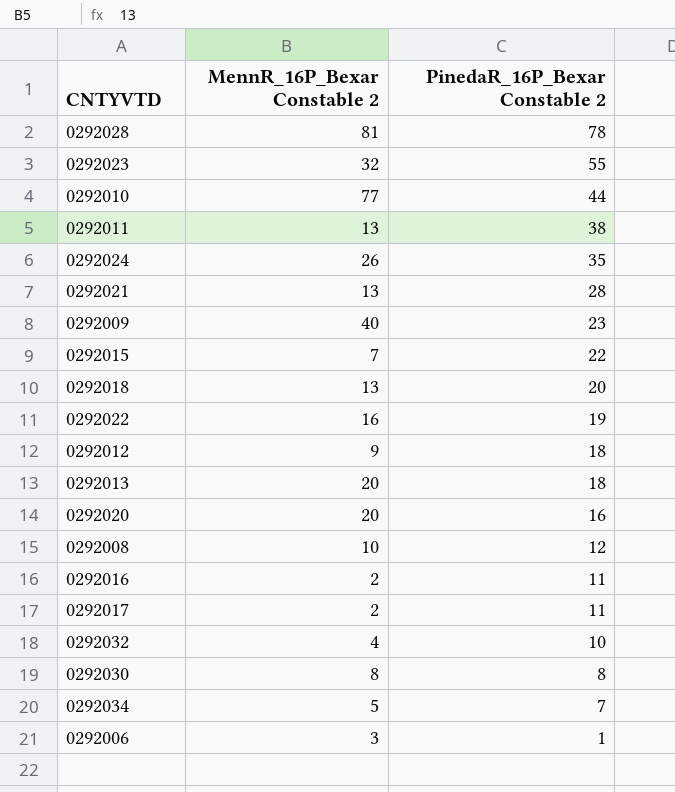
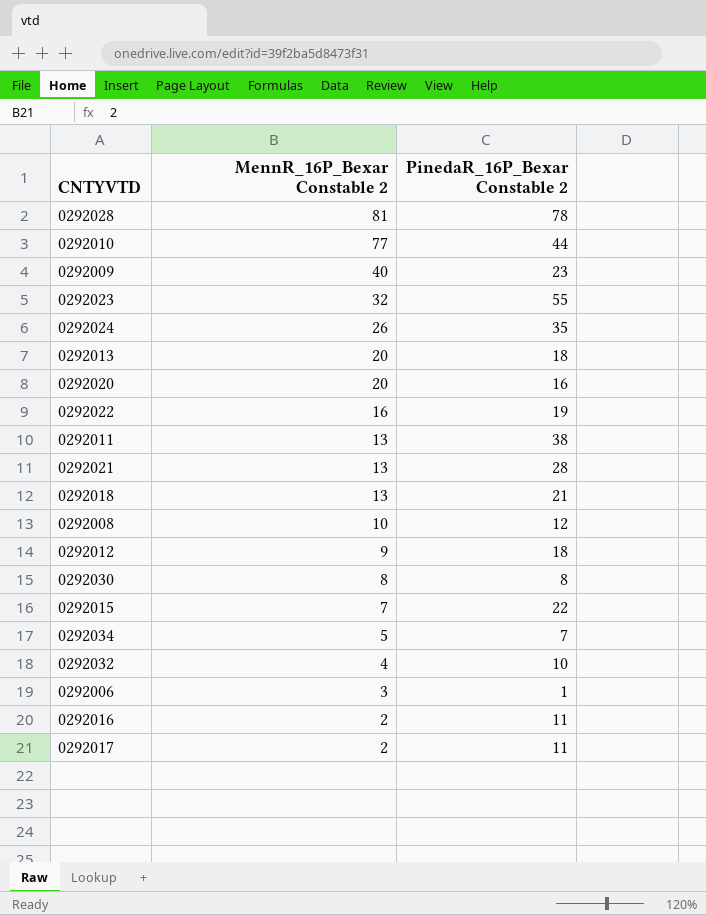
row order: PinedaR_16P_Bexar Constable 2 descending -> MennR_16P_Bexar Constable 2 descending
0292018 | PinedaR_16P_Bexar Constable 2: 20 -> 21

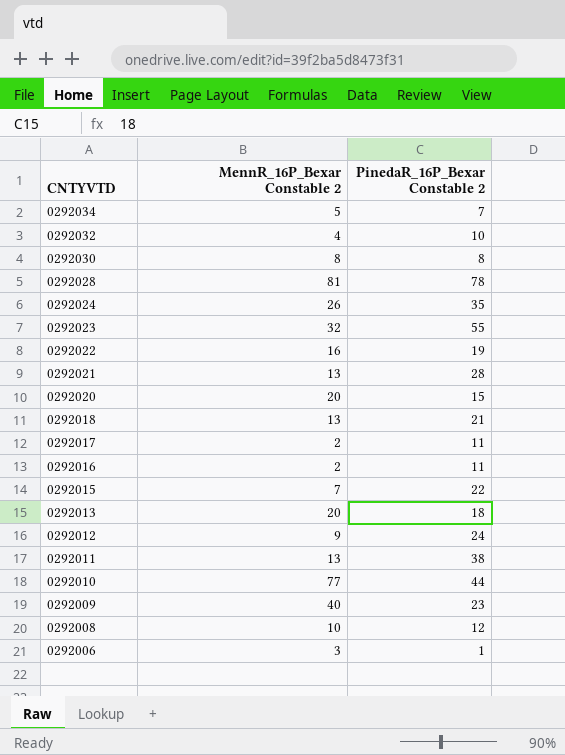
row order: MennR_16P_Bexar Constable 2 descending -> CNTYVTD descending
0292020 | PinedaR_16P_Bexar Constable 2: 16 -> 15
0292012 | PinedaR_16P_Bexar Constable 2: 18 -> 24

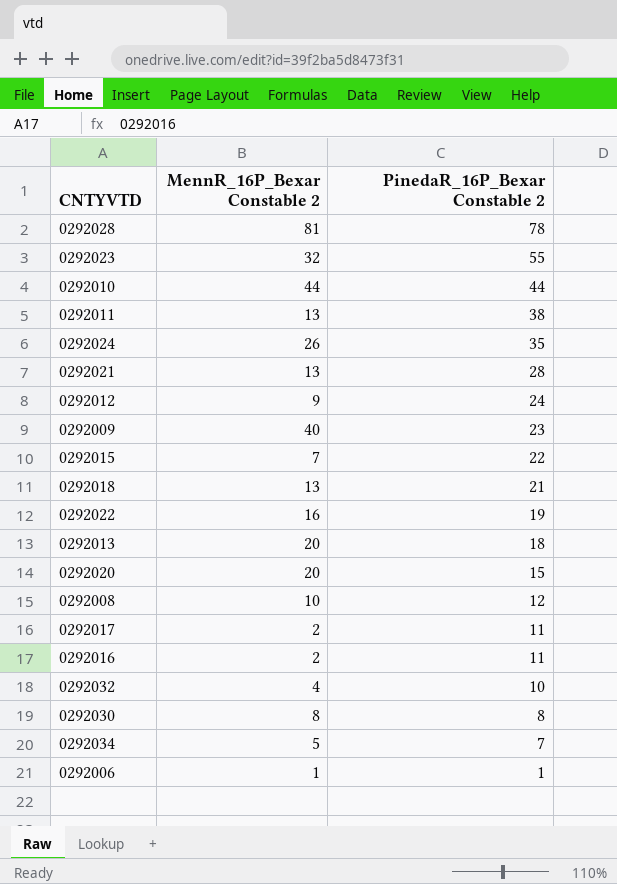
row order: CNTYVTD descending -> PinedaR_16P_Bexar Constable 2 descending
0292010 | MennR_16P_Bexar Constable 2: 77 -> 44
0292006 | MennR_16P_Bexar Constable 2: 3 -> 1

